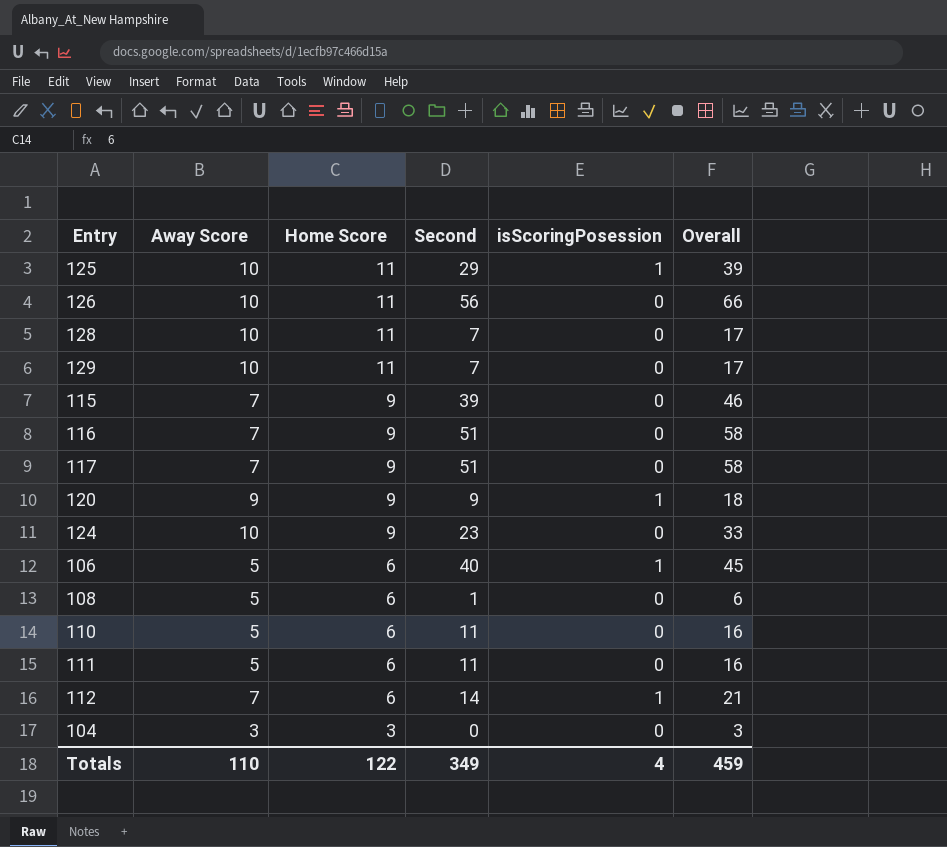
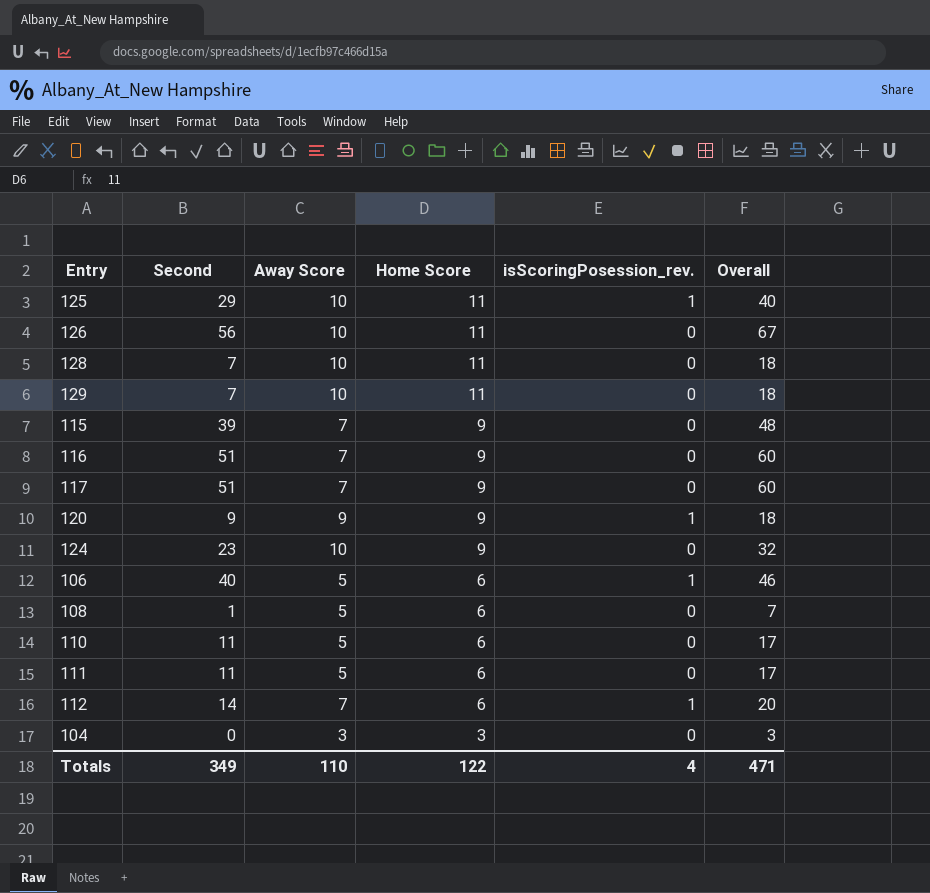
column Second | position: 4 -> 2
column name: isScoringPosession -> isScoringPosession_rev.
column Overall | formula: [Away Score] + [Second] -> [Second] + [Home Score]
Totals | Overall: 459 -> 471

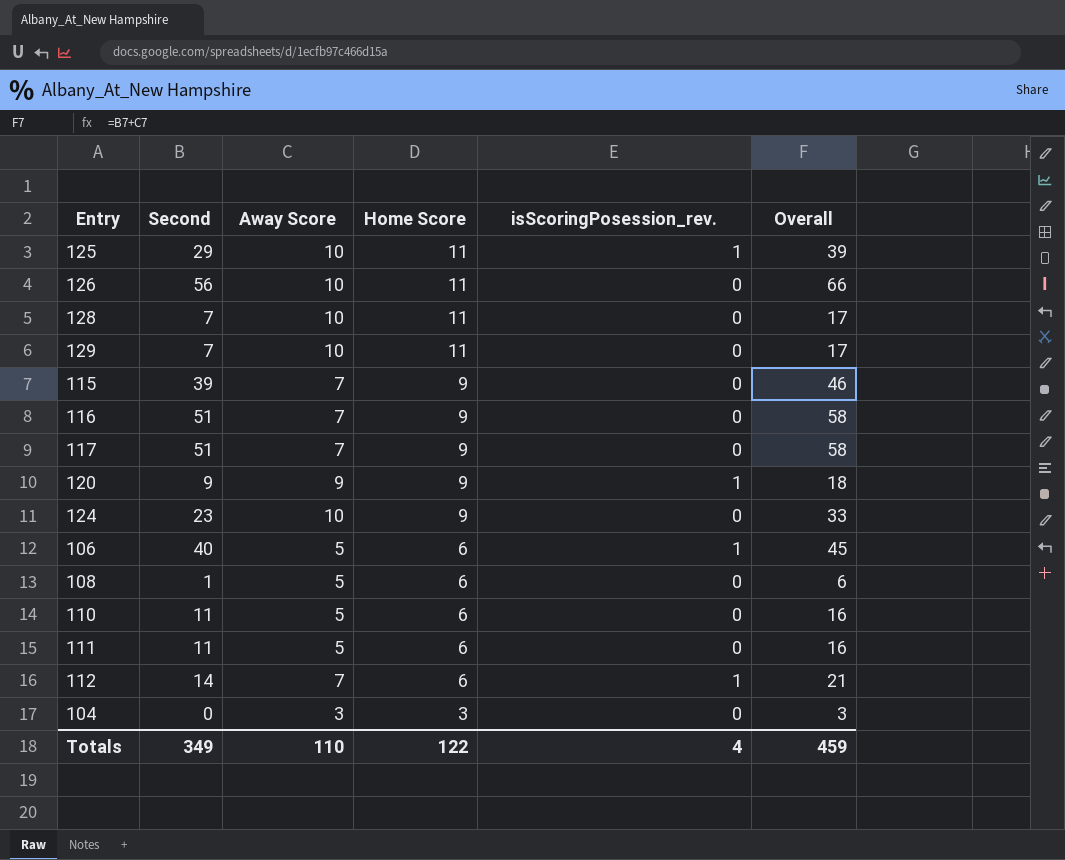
column Overall | formula: [Second] + [Home Score] -> [Second] + [Away Score]
Totals | Overall: 471 -> 459

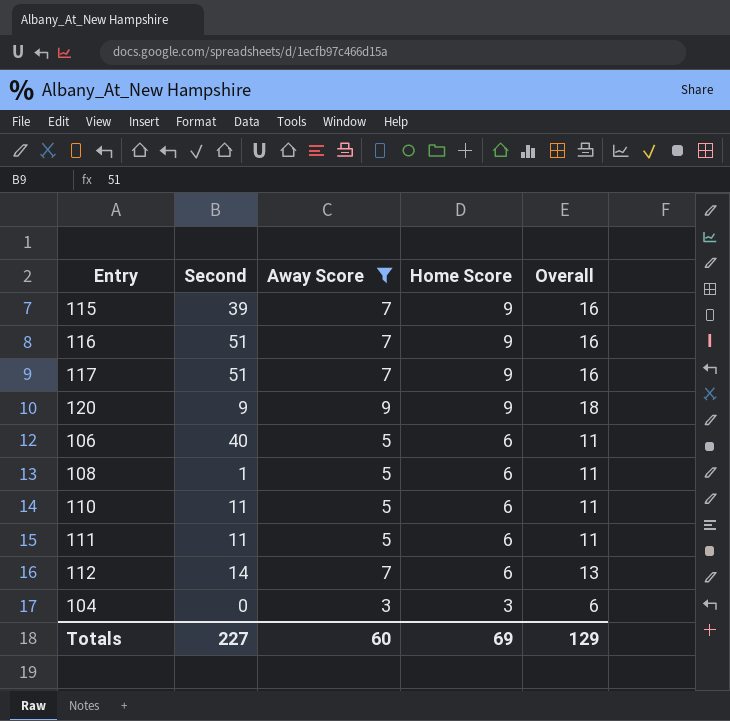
filter: none -> Away Score != 10
column isScoringPosession_rev. | position: 5 -> none
column Overall | formula: [Second] + [Away Score] -> [Away Score] + [Home Score]
Totals | Second: 349 -> 227
Totals | Away Score: 110 -> 60
Totals | Home Score: 122 -> 69
Totals | Overall: 459 -> 129

